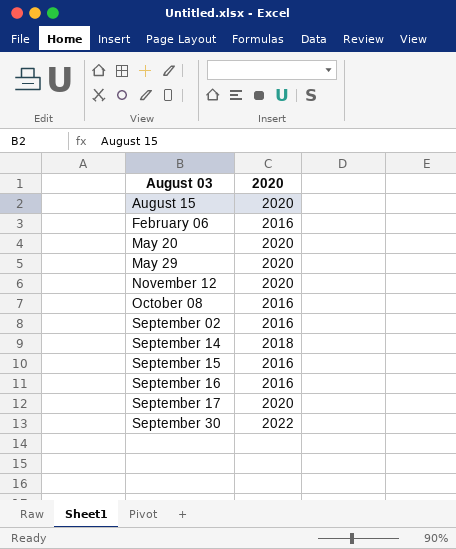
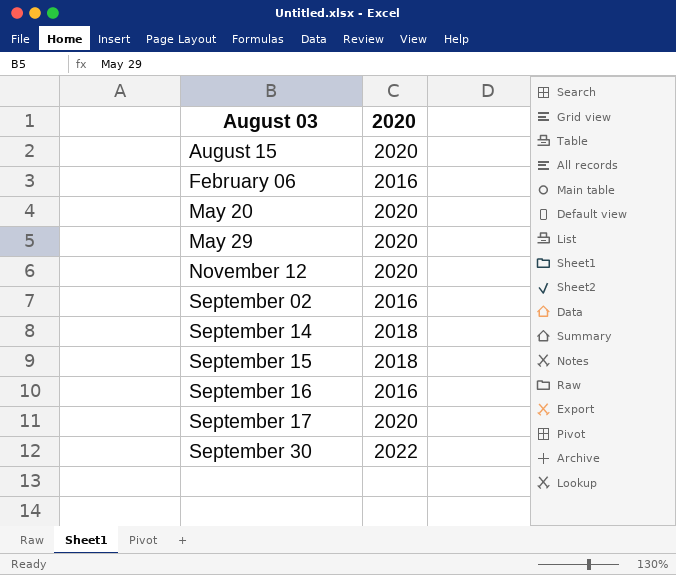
row October 08: 2016 -> none
September 15 | 2020: 2016 -> 2018

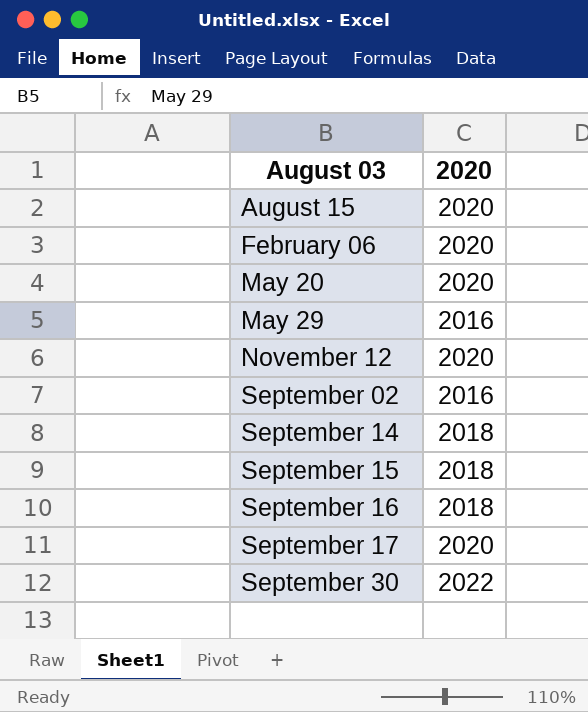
February 06 | 2020: 2016 -> 2020
May 29 | 2020: 2020 -> 2016
September 16 | 2020: 2016 -> 2018

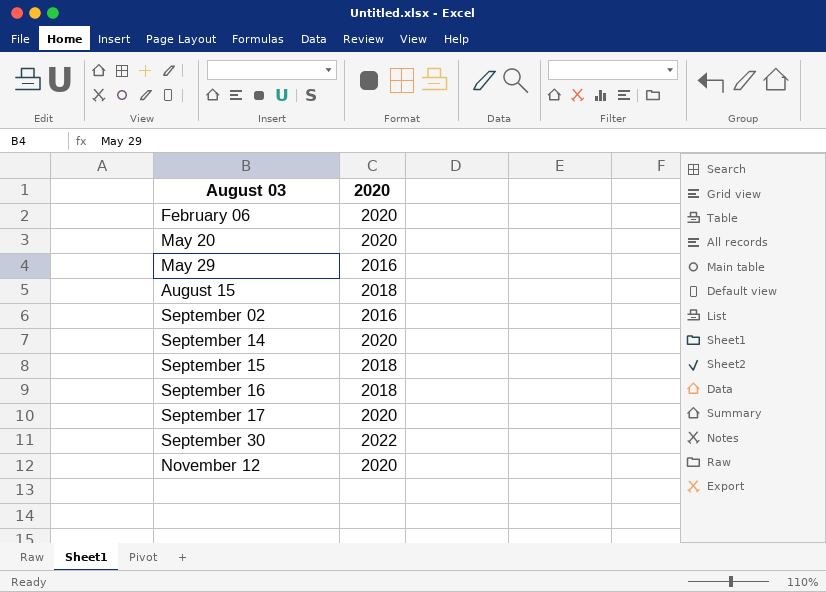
row order: none -> August 03 ascending
August 15 | 2020: 2020 -> 2018
September 14 | 2020: 2018 -> 2020

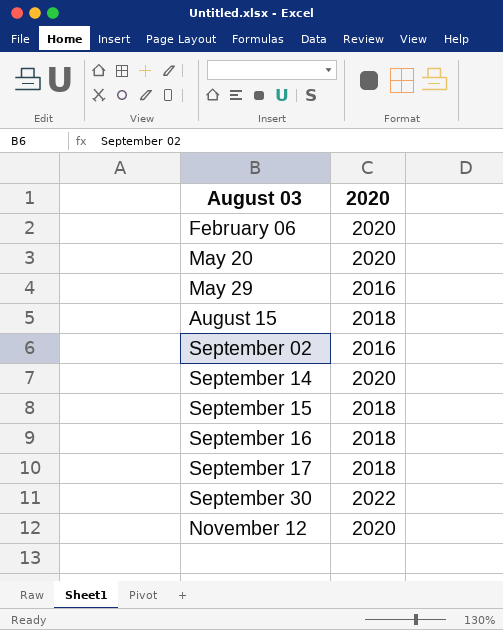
September 17 | 2020: 2020 -> 2018

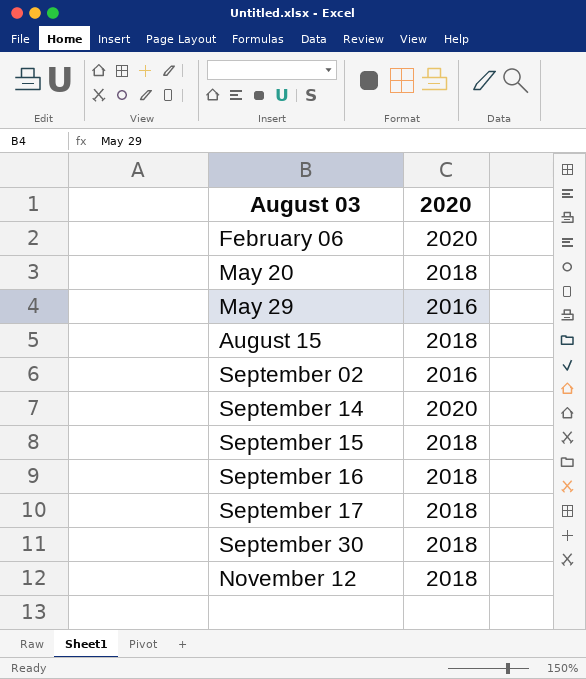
May 20 | 2020: 2020 -> 2018
September 30 | 2020: 2022 -> 2018
November 12 | 2020: 2020 -> 2018

